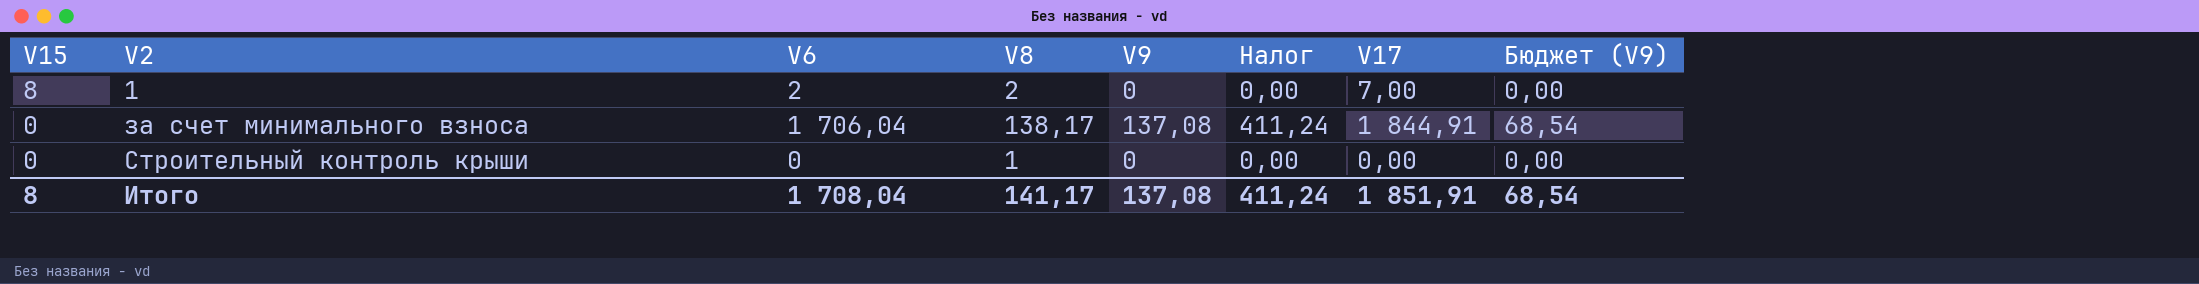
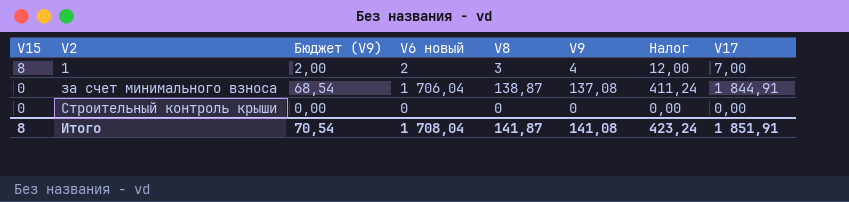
column Бюджет (V9) | position: 8 -> 3
column name: V6 -> V6 новый
1 | Бюджет (V9): 0,00 -> 2,00
1 | V8: 2 -> 3
1 | V9: 0 -> 4
1 | Налог: 0,00 -> 12,00
за счет минимального взноса | V8: 138,17 -> 138,87
Строительный контроль крыши | V8: 1 -> 0
Итого | Бюджет (V9): 68,54 -> 70,54
Итого | V8: 141,17 -> 141,87
Итого | V9: 137,08 -> 141,08
Итого | Налог: 411,24 -> 423,24

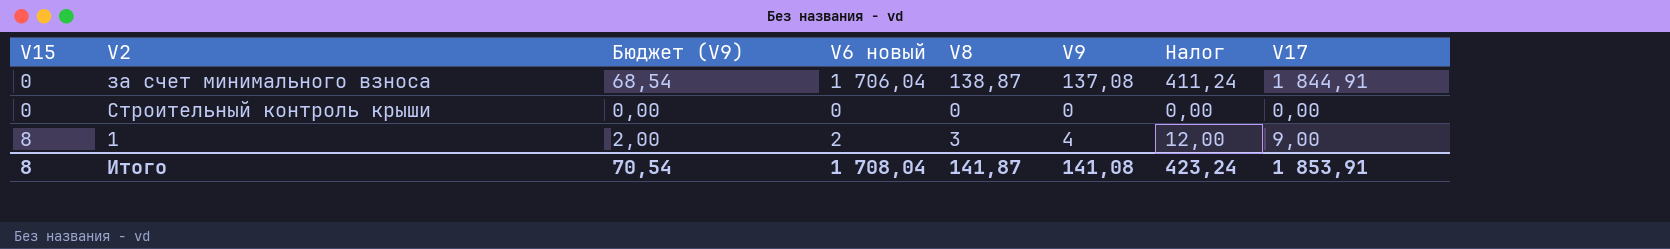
row order: V15 descending -> V15 ascending
1 | V17: 7,00 -> 9,00
Итого | V17: 1 851,91 -> 1 853,91

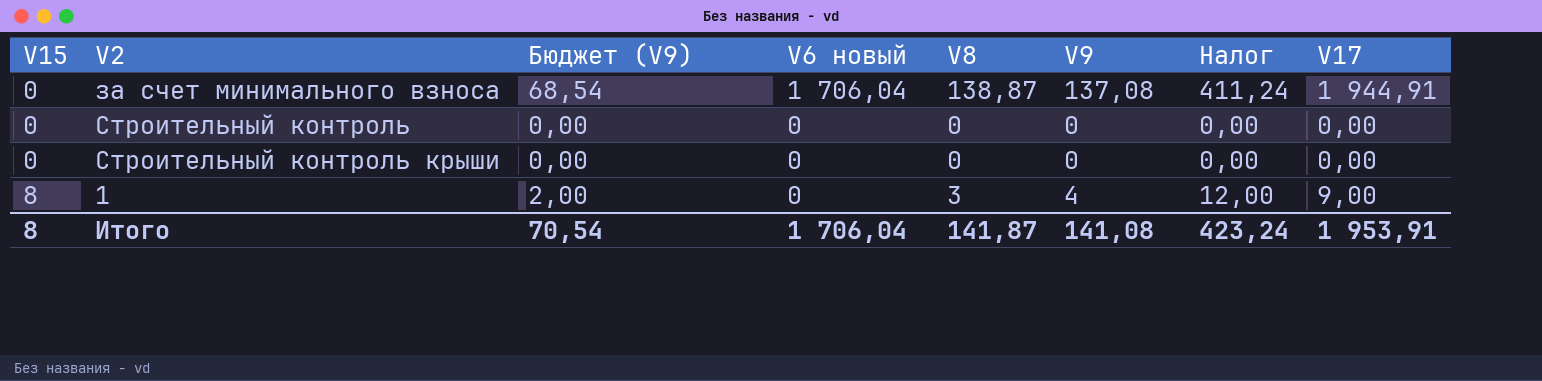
за счет минимального взноса | V17: 1 844,91 -> 1 944,91
row Строительный контроль: none -> 0 | 0,00 | 0 | 0 | 0 | 0,00 | 0,00
1 | V6 новый: 2 -> 0
Итого | V6 новый: 1 708,04 -> 1 706,04
Итого | V17: 1 853,91 -> 1 953,91

